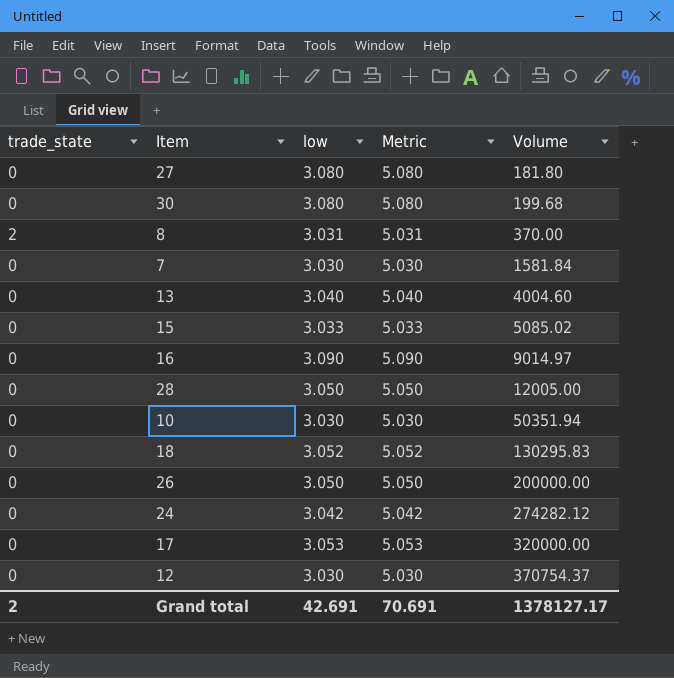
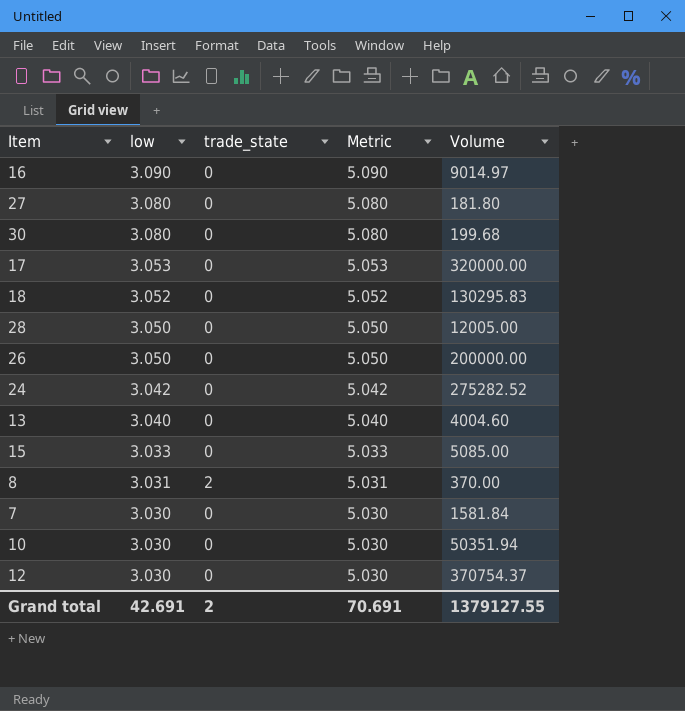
row order: Volume ascending -> low descending
column trade_state | position: 1 -> 3
24 | Volume: 274282.12 -> 275282.52
15 | Volume: 5085.02 -> 5085.00
Grand total | Volume: 1378127.17 -> 1379127.55

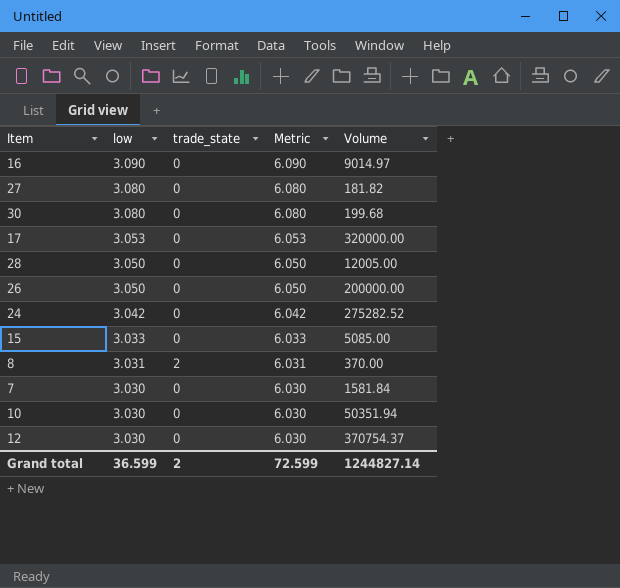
column Metric | formula: [low] + 2 -> [low] + 3
row 18: 3.052 | 0 | 5.052 | 130295.83 -> none
row 13: 3.040 | 0 | 5.040 | 4004.60 -> none
27 | Volume: 181.80 -> 181.82
Grand total | low: 42.691 -> 36.599
Grand total | Metric: 70.691 -> 72.599
Grand total | Volume: 1379127.55 -> 1244827.14

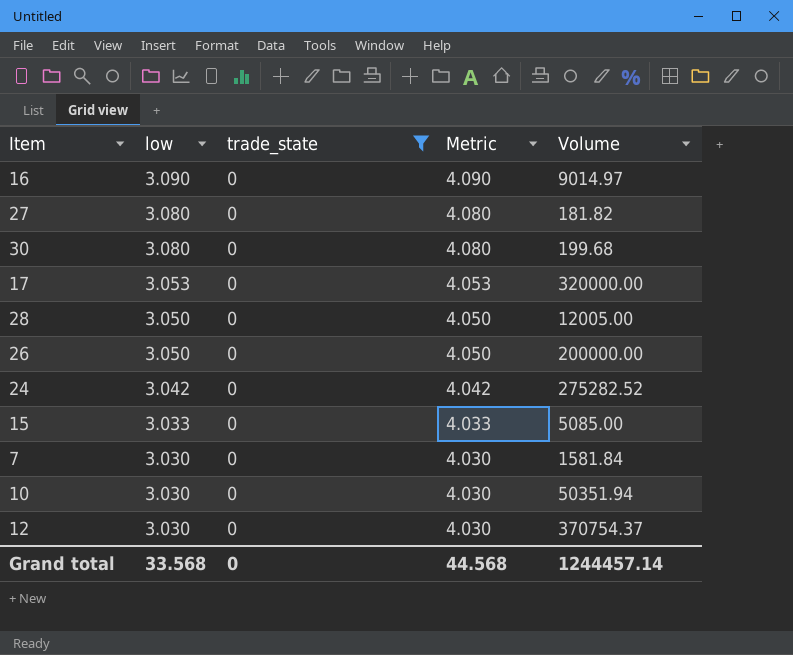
filter: none -> trade_state = 0
column Metric | formula: [low] + 3 -> [low] + 1
Grand total | low: 36.599 -> 33.568
Grand total | trade_state: 2 -> 0
Grand total | Metric: 72.599 -> 44.568
Grand total | Volume: 1244827.14 -> 1244457.14

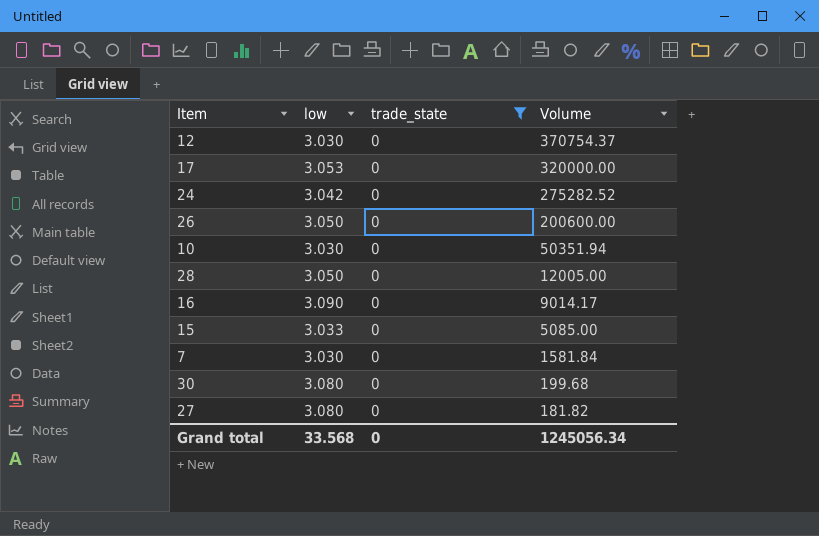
row order: low descending -> Volume descending
column Metric | formula: [low] + 1 -> none
26 | Volume: 200000.00 -> 200600.00
16 | Volume: 9014.97 -> 9014.17
Grand total | Volume: 1244457.14 -> 1245056.34

